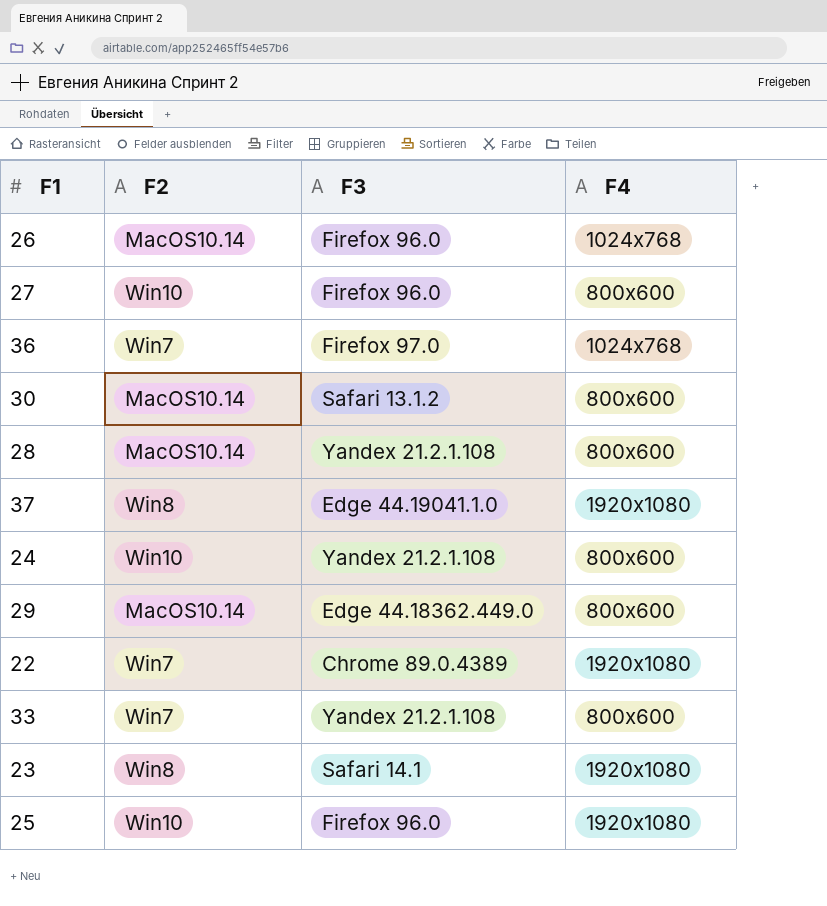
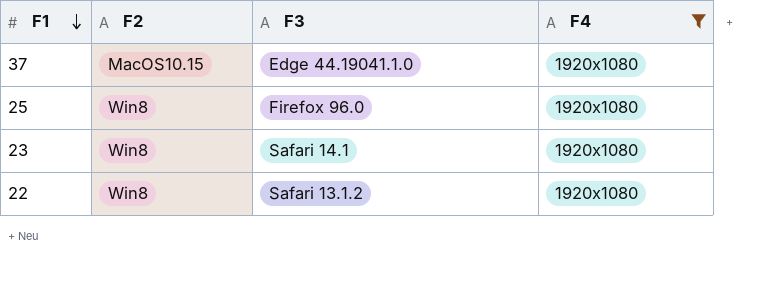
filter: none -> F4 = 1920x1080
row order: none -> F1 descending
37 | F2: Win8 -> MacOS10.15
25 | F2: Win10 -> Win8
22 | F2: Win7 -> Win8
22 | F3: Chrome 89.0.4389 -> Safari 13.1.2

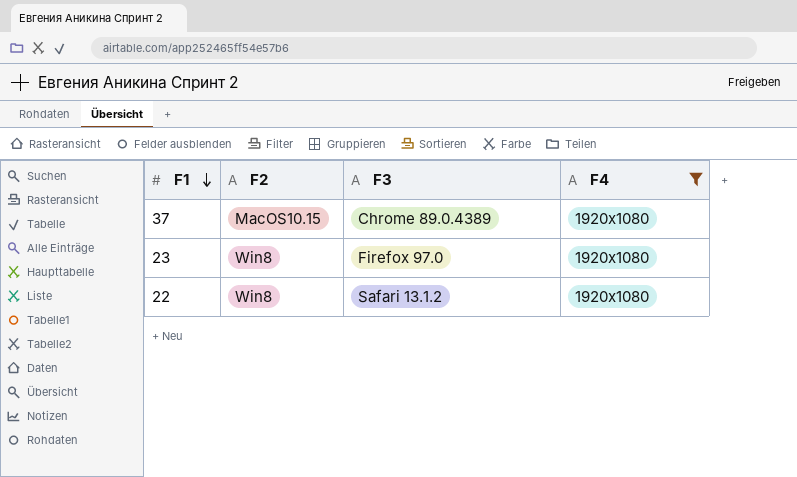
row 25: Win8 | Firefox 96.0 | 1920x1080 -> none
37 | F3: Edge 44.19041.1.0 -> Chrome 89.0.4389
23 | F3: Safari 14.1 -> Firefox 97.0

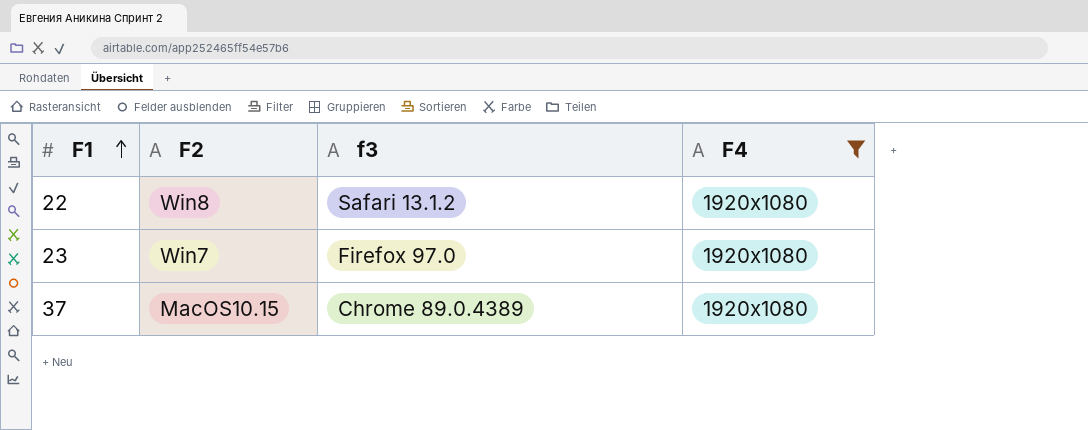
row order: F1 descending -> F1 ascending
column name: F3 -> f3
23 | F2: Win8 -> Win7

